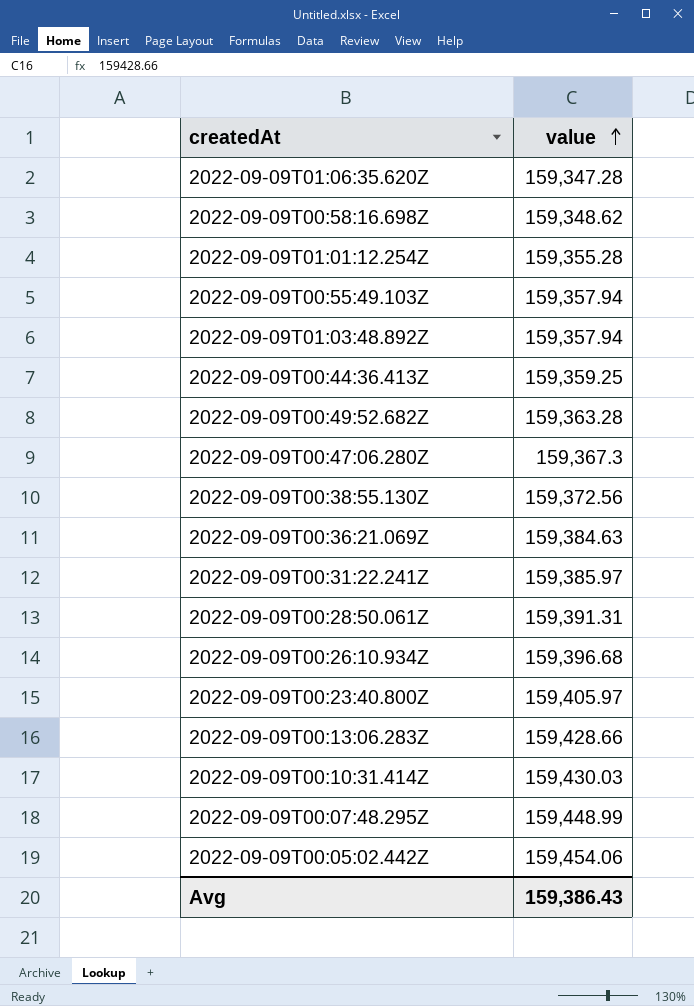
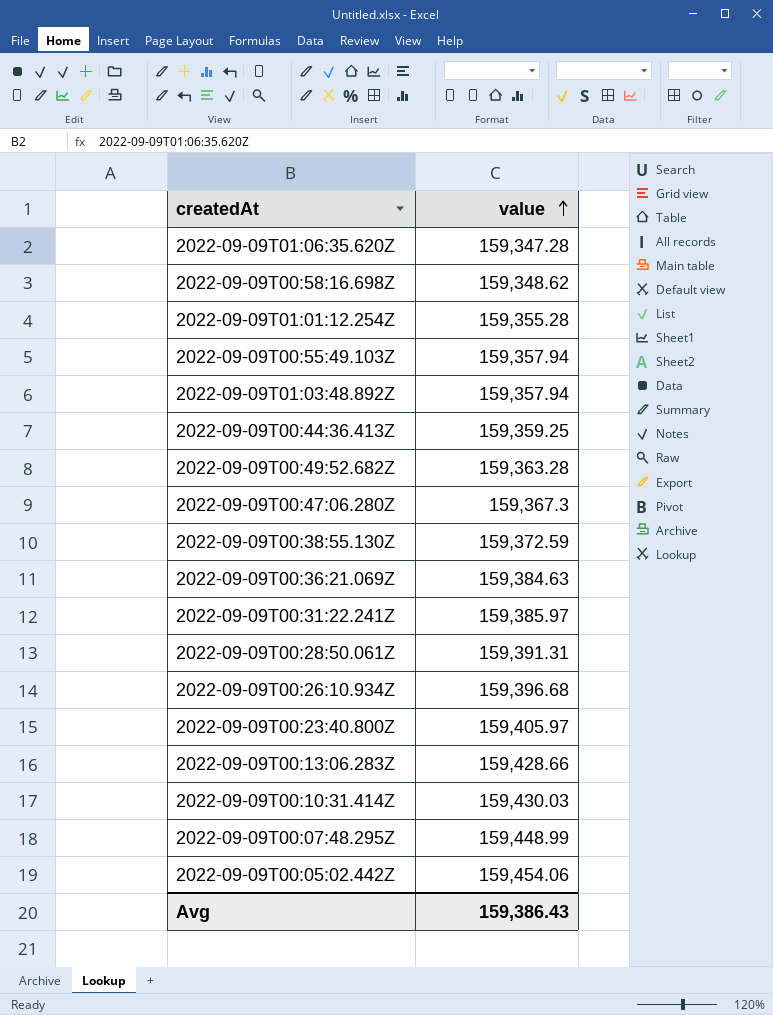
2022-09-09T00:38:55.130Z | value: 159,372.56 -> 159,372.59

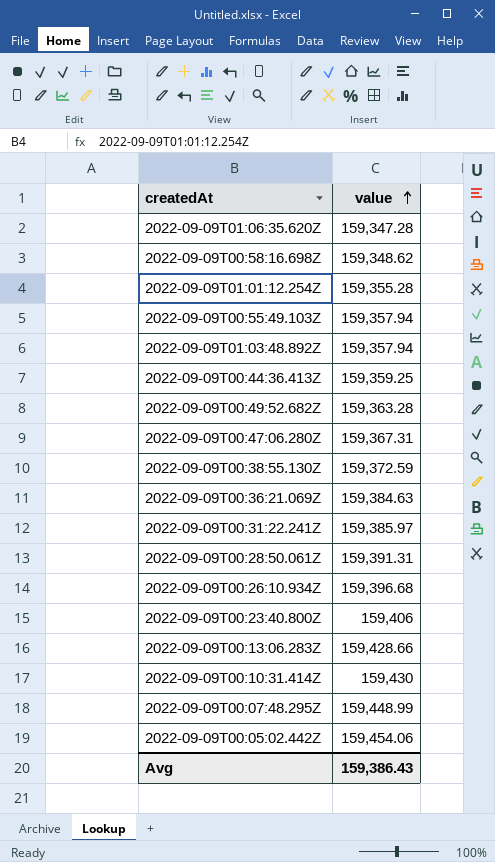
2022-09-09T00:47:06.280Z | value: 159,367.3 -> 159,367.31
2022-09-09T00:23:40.800Z | value: 159,405.97 -> 159,406
2022-09-09T00:10:31.414Z | value: 159,430.03 -> 159,430

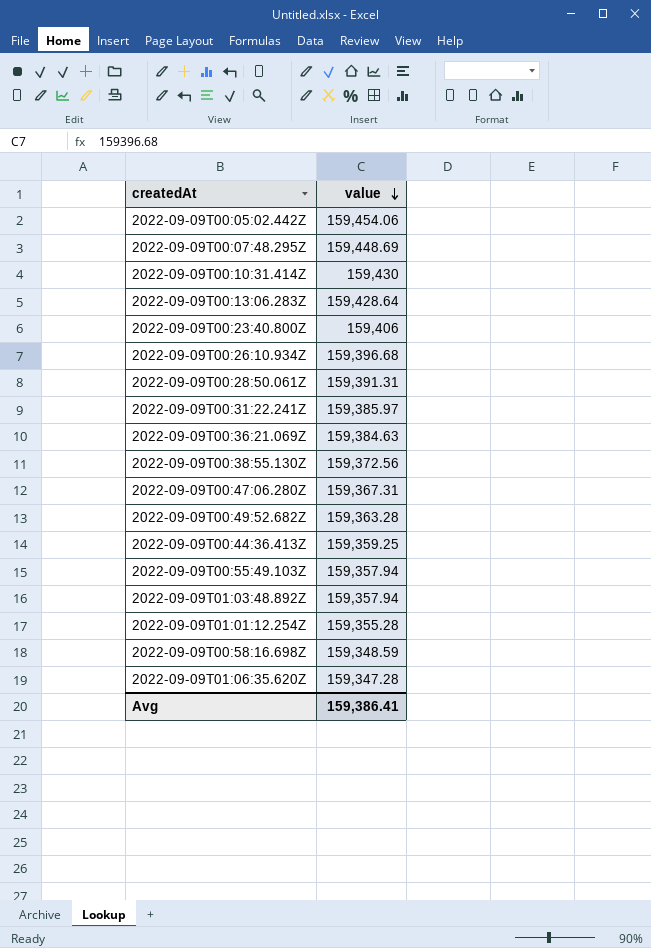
row order: value ascending -> value descending
2022-09-09T00:07:48.295Z | value: 159,448.99 -> 159,448.69
2022-09-09T00:13:06.283Z | value: 159,428.66 -> 159,428.64
2022-09-09T00:38:55.130Z | value: 159,372.59 -> 159,372.56
2022-09-09T00:58:16.698Z | value: 159,348.62 -> 159,348.59
Avg | value: 159,386.43 -> 159,386.41

